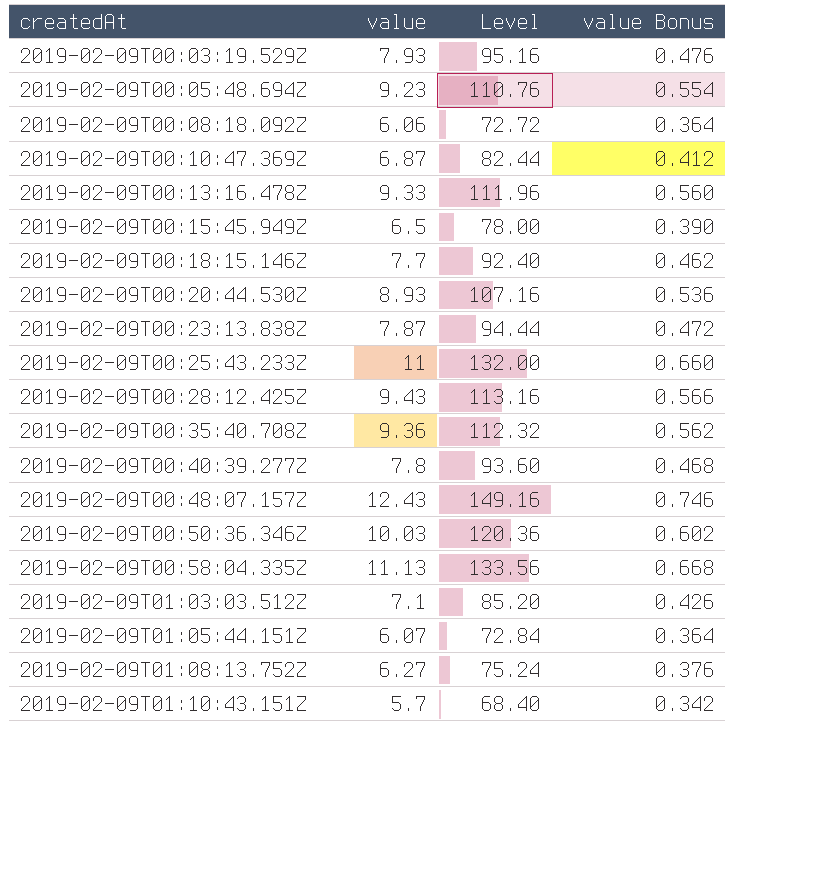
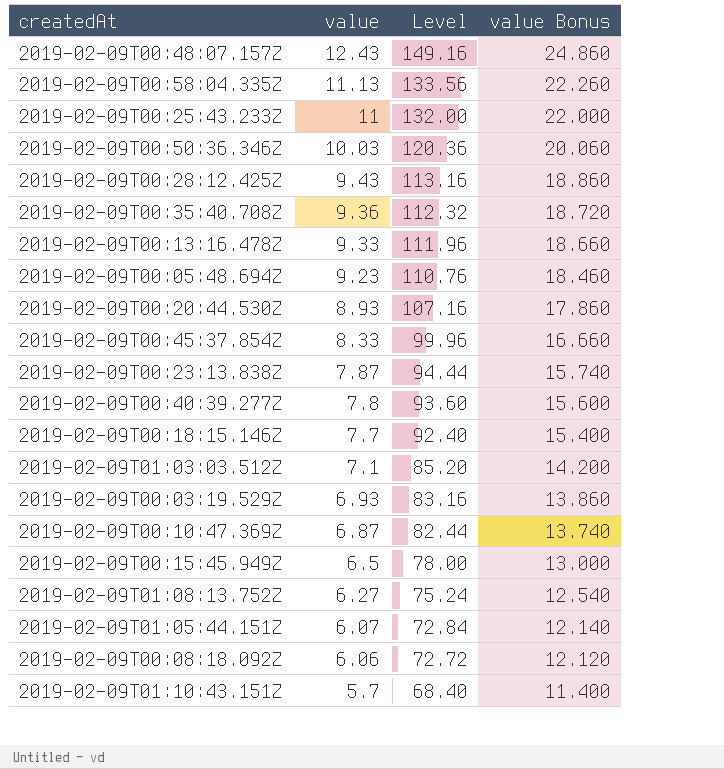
row order: createdAt ascending -> value descending
column value Bonus | formula: [value] * 0.06 -> [value] * 2
row 2019-02-09T00:45:37.854Z: none -> 8.33 | 99.96 | 16.660
2019-02-09T00:03:19.529Z | value: 7.93 -> 6.93
2019-02-09T00:03:19.529Z | Level: 95.16 -> 83.16

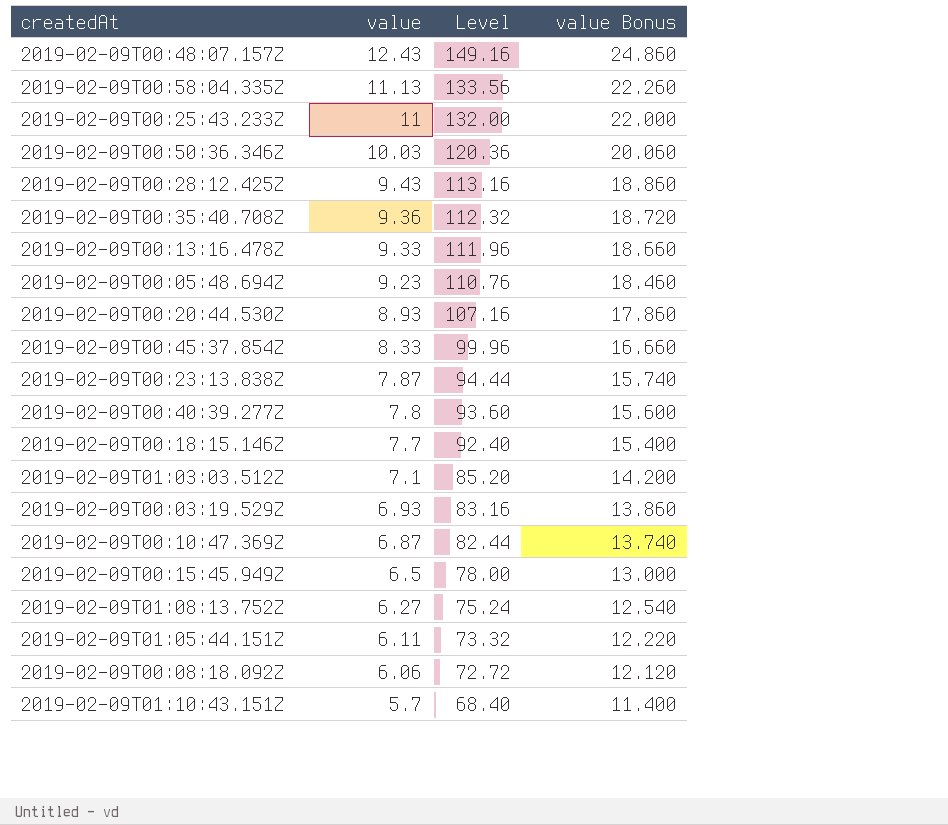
2019-02-09T01:05:44.151Z | value: 6.07 -> 6.11
2019-02-09T01:05:44.151Z | Level: 72.84 -> 73.32
2019-02-09T01:05:44.151Z | value Bonus: 12.140 -> 12.220

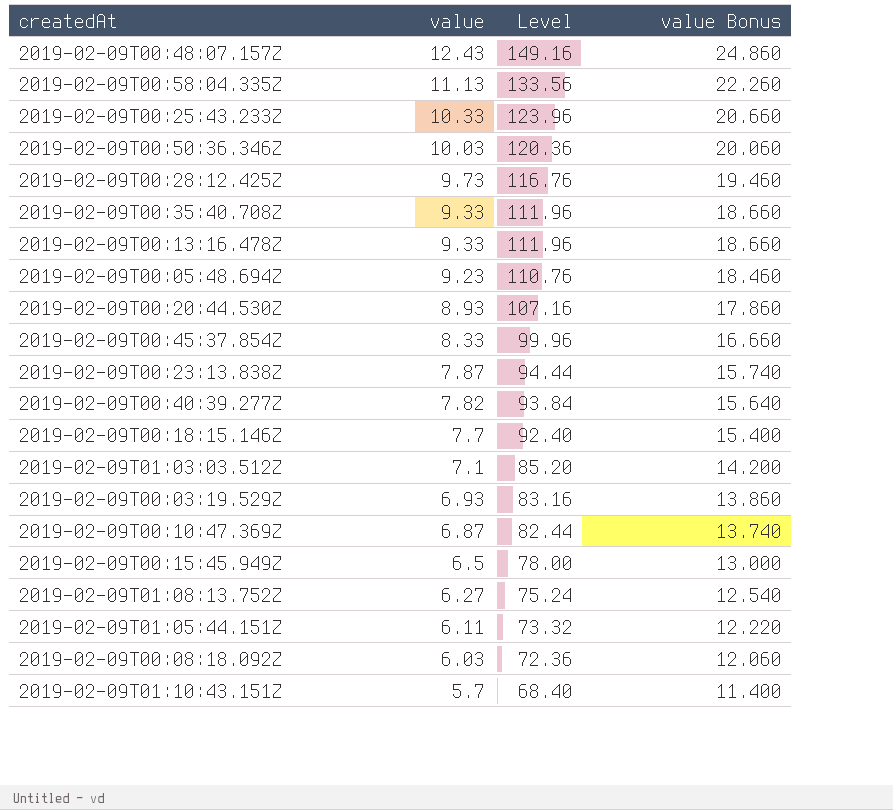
2019-02-09T00:25:43.233Z | value: 11 -> 10.33
2019-02-09T00:25:43.233Z | Level: 132.00 -> 123.96
2019-02-09T00:25:43.233Z | value Bonus: 22.000 -> 20.660
2019-02-09T00:28:12.425Z | value: 9.43 -> 9.73
2019-02-09T00:28:12.425Z | Level: 113.16 -> 116.76
2019-02-09T00:28:12.425Z | value Bonus: 18.860 -> 19.460
2019-02-09T00:35:40.708Z | value: 9.36 -> 9.33
2019-02-09T00:35:40.708Z | Level: 112.32 -> 111.96
2019-02-09T00:35:40.708Z | value Bonus: 18.720 -> 18.660
2019-02-09T00:40:39.277Z | value: 7.8 -> 7.82
2019-02-09T00:40:39.277Z | Level: 93.60 -> 93.84
2019-02-09T00:40:39.277Z | value Bonus: 15.600 -> 15.640
2019-02-09T00:08:18.092Z | value: 6.06 -> 6.03
2019-02-09T00:08:18.092Z | Level: 72.72 -> 72.36
2019-02-09T00:08:18.092Z | value Bonus: 12.120 -> 12.060

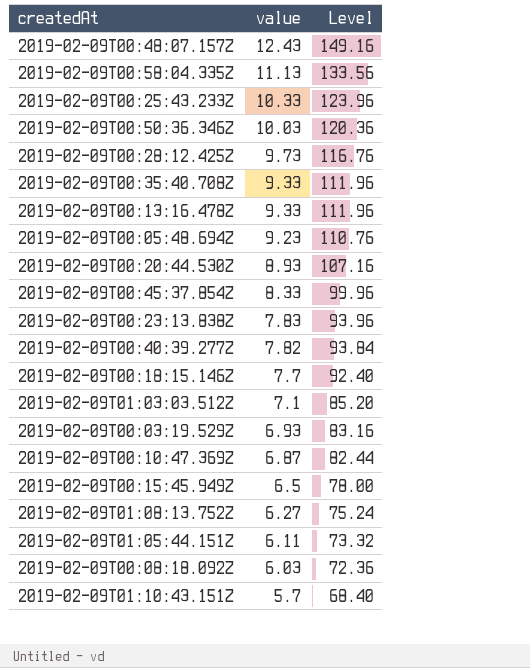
column value Bonus | formula: [value] * 2 -> none
2019-02-09T00:23:13.838Z | value: 7.87 -> 7.83
2019-02-09T00:23:13.838Z | Level: 94.44 -> 93.96

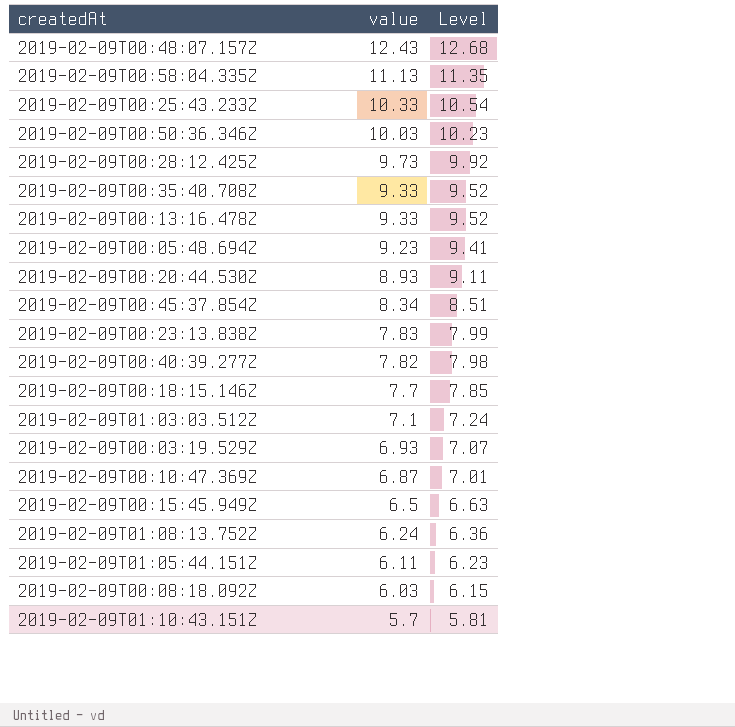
column Level | formula: [value] * 12 -> [value] * 1.02
2019-02-09T00:45:37.854Z | value: 8.33 -> 8.34
2019-02-09T01:08:13.752Z | value: 6.27 -> 6.24

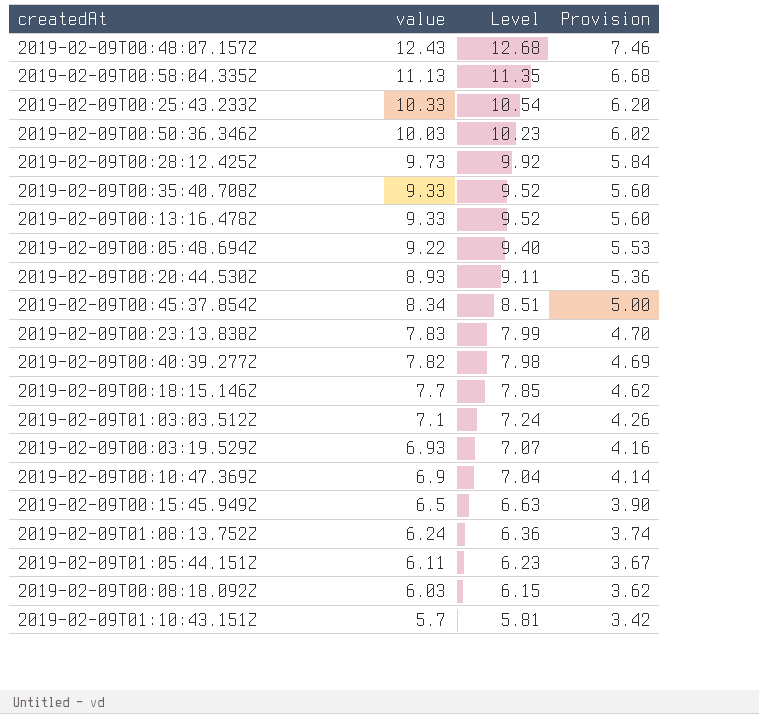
column Provision | formula: none -> [value] * 0.6
2019-02-09T00:05:48.694Z | value: 9.23 -> 9.22
2019-02-09T00:05:48.694Z | Level: 9.41 -> 9.40
2019-02-09T00:10:47.369Z | value: 6.87 -> 6.9
2019-02-09T00:10:47.369Z | Level: 7.01 -> 7.04

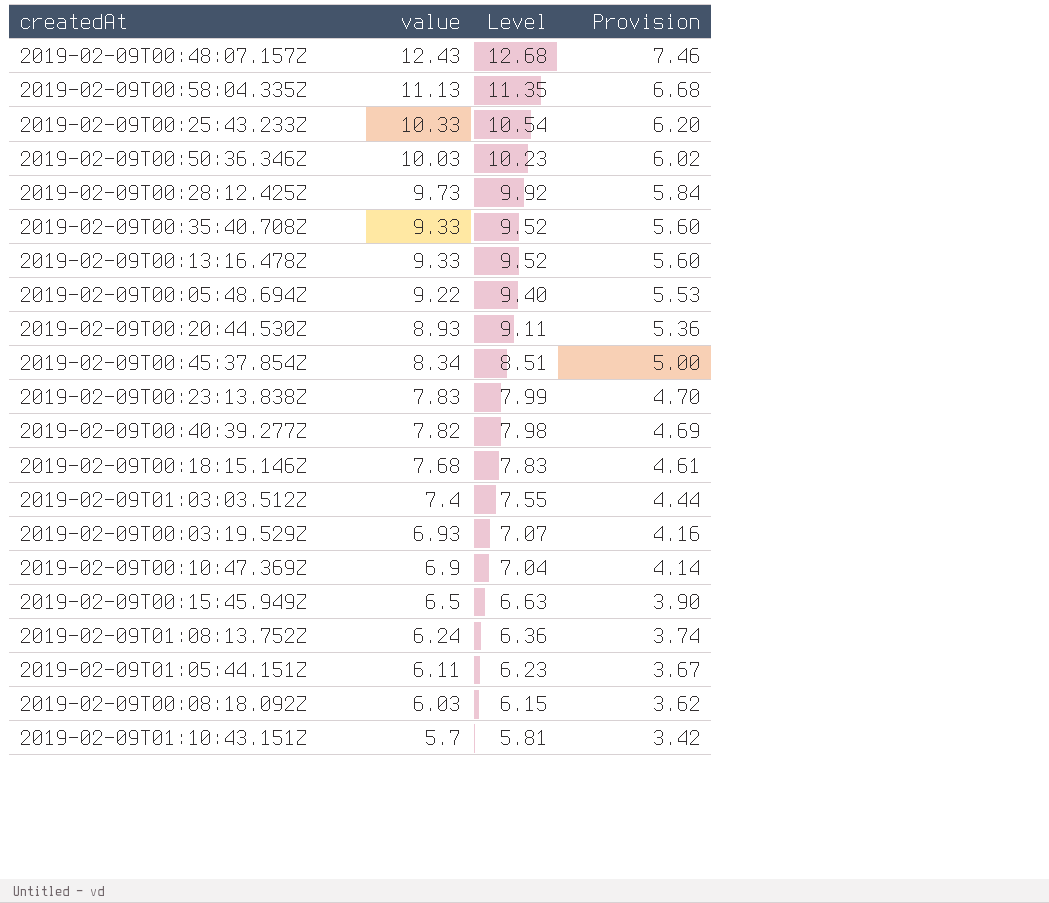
2019-02-09T00:18:15.146Z | value: 7.7 -> 7.68
2019-02-09T00:18:15.146Z | Level: 7.85 -> 7.83
2019-02-09T00:18:15.146Z | Provision: 4.62 -> 4.61
2019-02-09T01:03:03.512Z | value: 7.1 -> 7.4
2019-02-09T01:03:03.512Z | Level: 7.24 -> 7.55
2019-02-09T01:03:03.512Z | Provision: 4.26 -> 4.44

